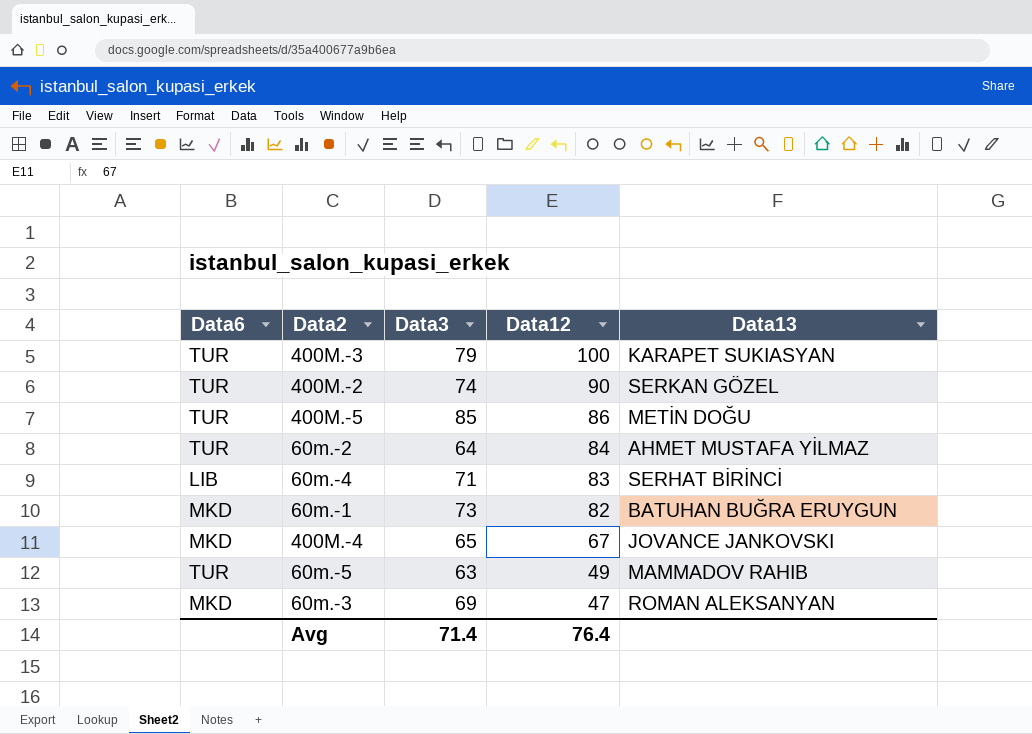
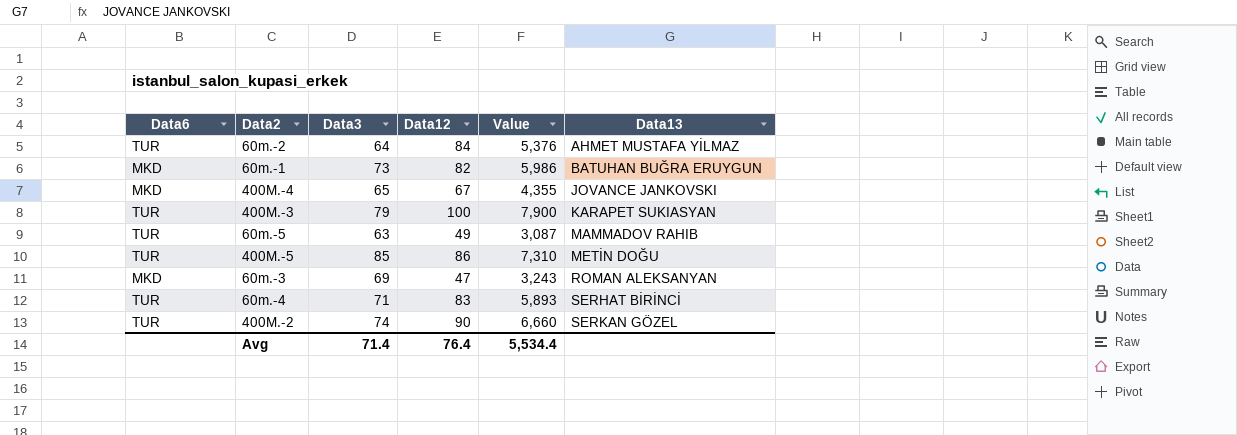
row order: Data12 descending -> Data13 ascending
column Value | formula: none -> [Data3] * [Data12]
60m.-4 | Data6: LIB -> TUR

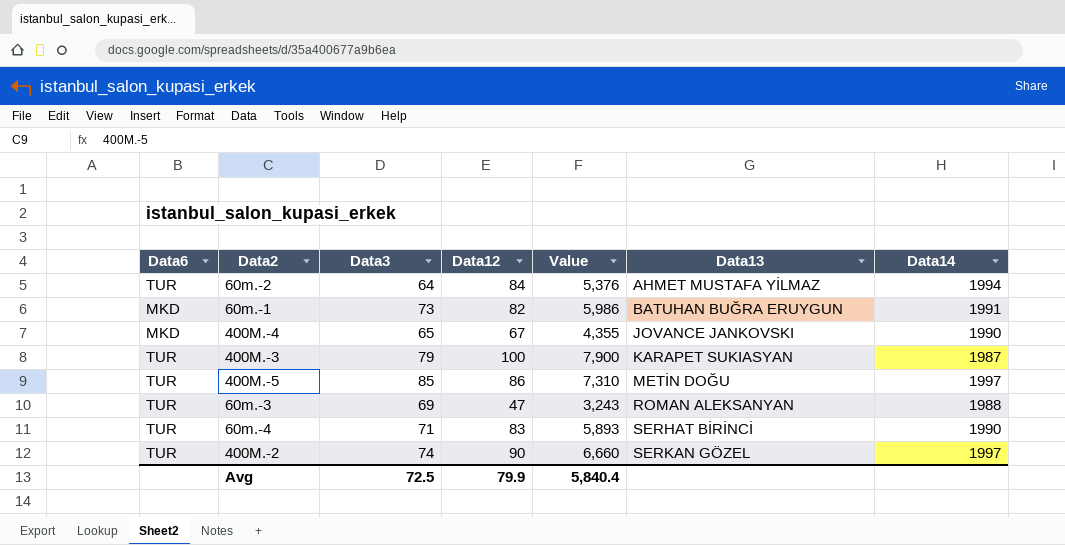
column Data14 | position: none -> 7
row 60m.-5: TUR | 63 | 49 | 3,087 | MAMMADOV RAHIB -> none
60m.-3 | Data6: MKD -> TUR
Avg | Data3: 71.4 -> 72.5
Avg | Data12: 76.4 -> 79.9
Avg | Value: 5,534.4 -> 5,840.4

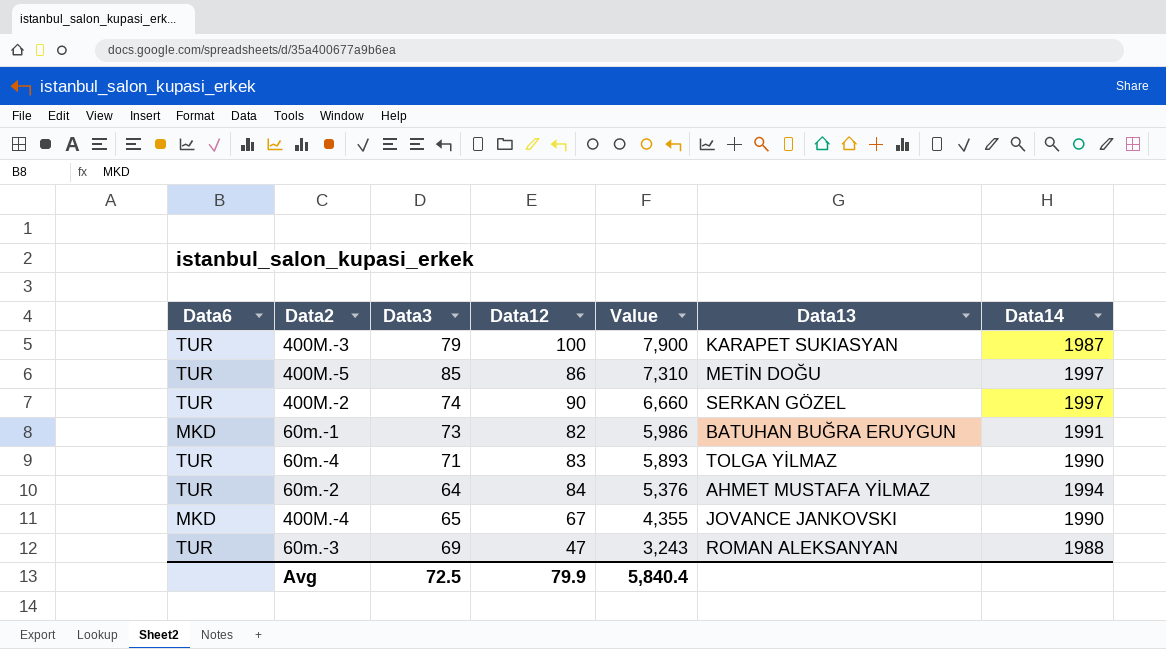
row order: Data13 ascending -> Value descending
60m.-4 | Data13: SERHAT BİRİNCİ -> TOLGA YİLMAZ

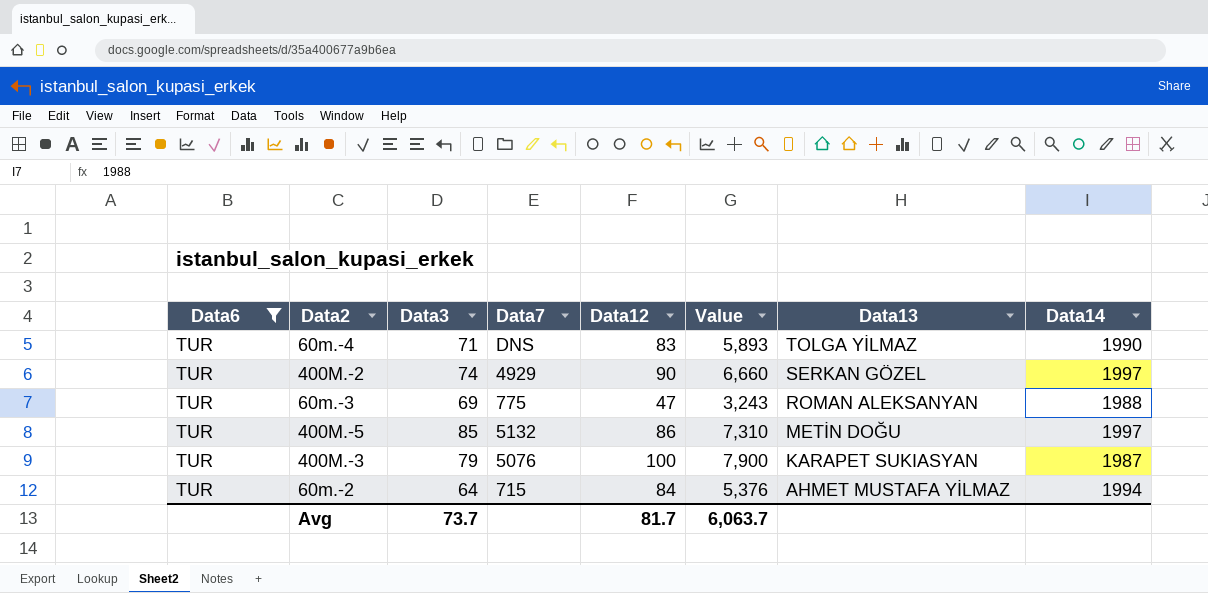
filter: none -> Data6 = TUR
row order: Value descending -> Data13 descending
column Data7 | position: none -> 4
Avg | Data3: 72.5 -> 73.7
Avg | Data12: 79.9 -> 81.7
Avg | Value: 5,840.4 -> 6,063.7

